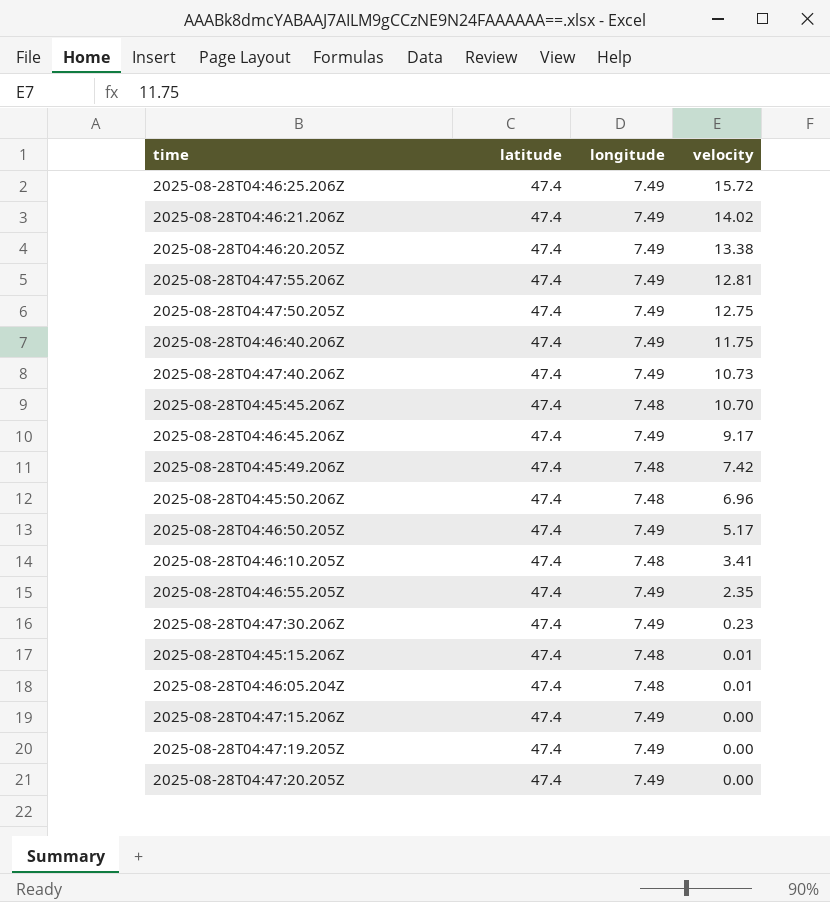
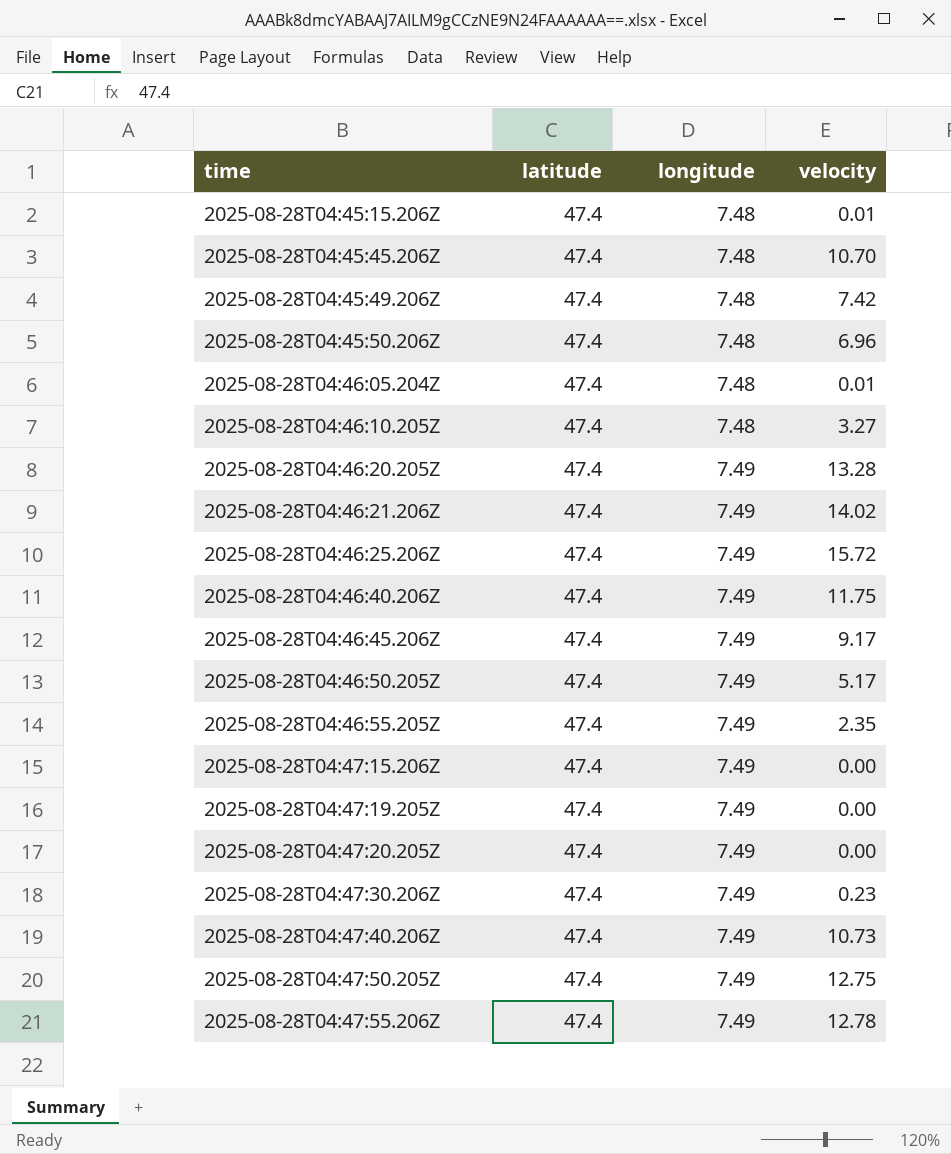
row order: velocity descending -> time ascending
2025-08-28T04:46:10.205Z | velocity: 3.41 -> 3.27
2025-08-28T04:46:20.205Z | velocity: 13.38 -> 13.28
2025-08-28T04:47:55.206Z | velocity: 12.81 -> 12.78

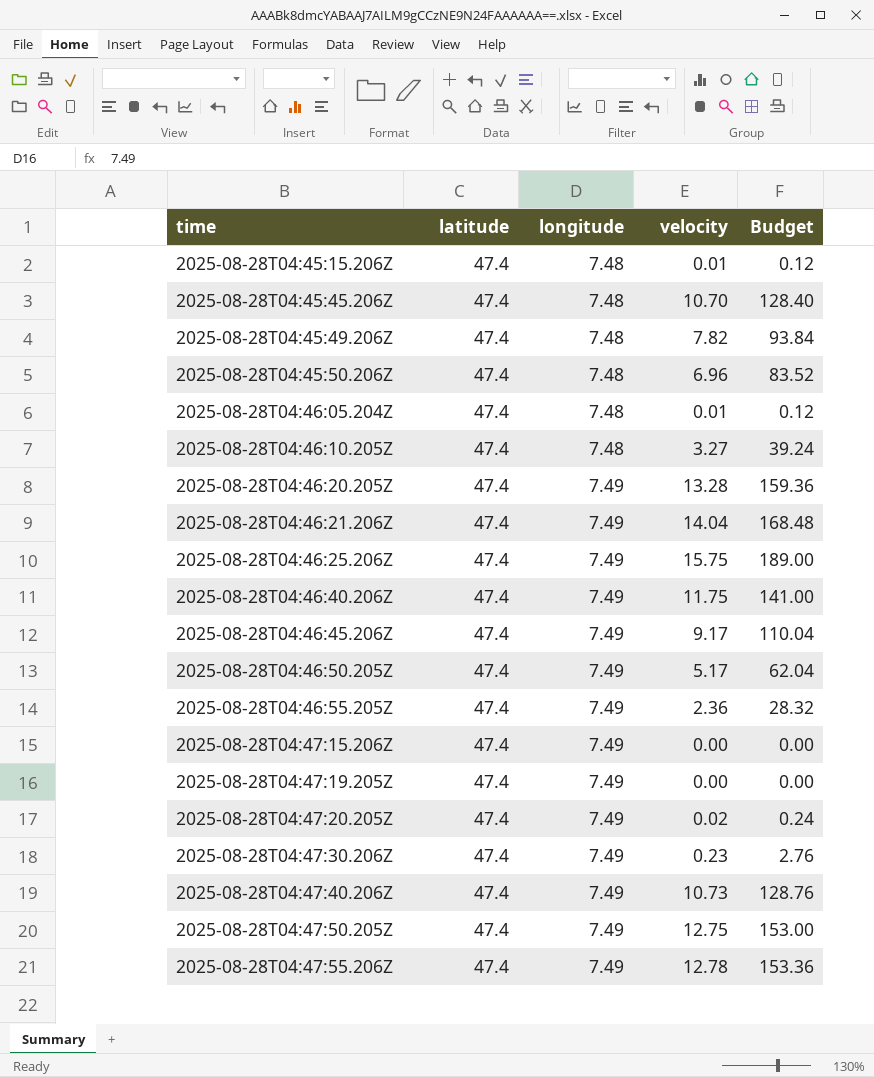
column Budget | formula: none -> [velocity] * 12
2025-08-28T04:45:49.206Z | velocity: 7.42 -> 7.82
2025-08-28T04:46:21.206Z | velocity: 14.02 -> 14.04
2025-08-28T04:46:25.206Z | velocity: 15.72 -> 15.75
2025-08-28T04:46:55.205Z | velocity: 2.35 -> 2.36
2025-08-28T04:47:20.205Z | velocity: 0.00 -> 0.02

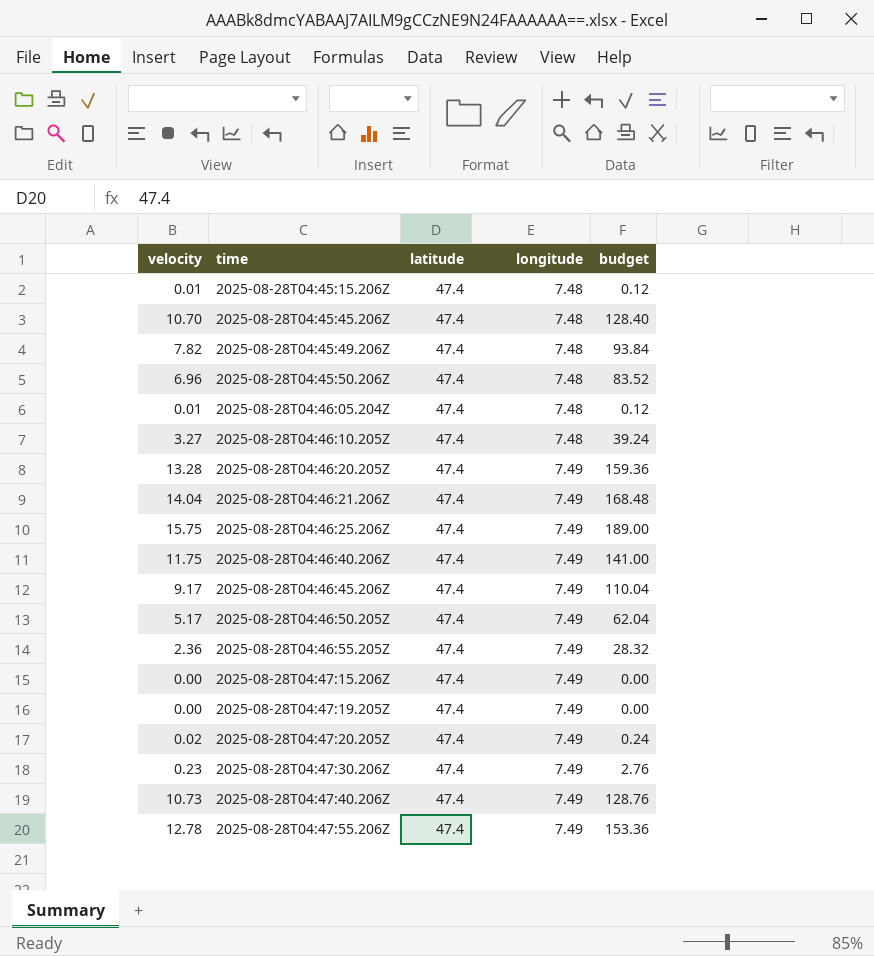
column velocity | position: 4 -> 1
column name: Budget -> budget
row 2025-08-28T04:47:50.205Z: 47.4 | 7.49 | 12.75 | 153.00 -> none

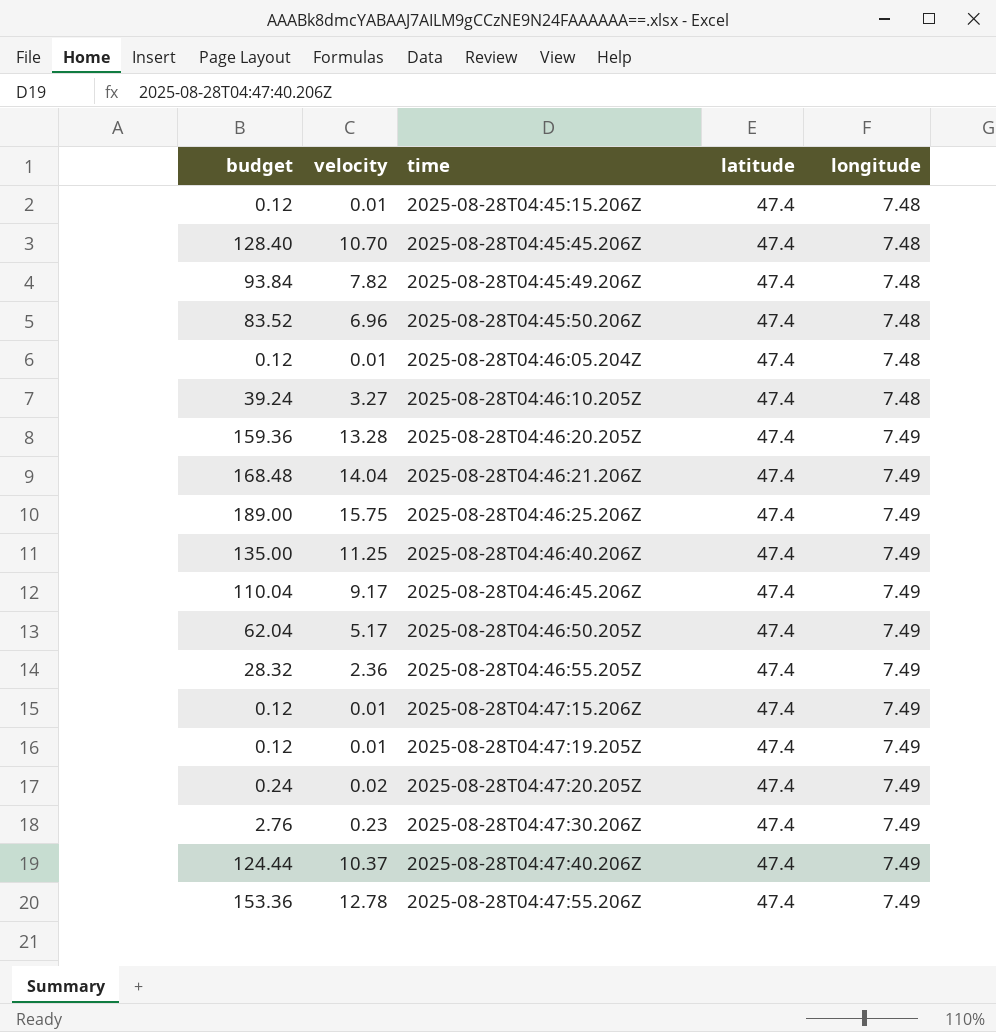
column budget | position: 5 -> 1
2025-08-28T04:46:40.206Z | budget: 141.00 -> 135.00
2025-08-28T04:46:40.206Z | velocity: 11.75 -> 11.25
2025-08-28T04:47:15.206Z | budget: 0.00 -> 0.12
2025-08-28T04:47:15.206Z | velocity: 0.00 -> 0.01
2025-08-28T04:47:19.205Z | budget: 0.00 -> 0.12
2025-08-28T04:47:19.205Z | velocity: 0.00 -> 0.01
2025-08-28T04:47:40.206Z | budget: 128.76 -> 124.44
2025-08-28T04:47:40.206Z | velocity: 10.73 -> 10.37

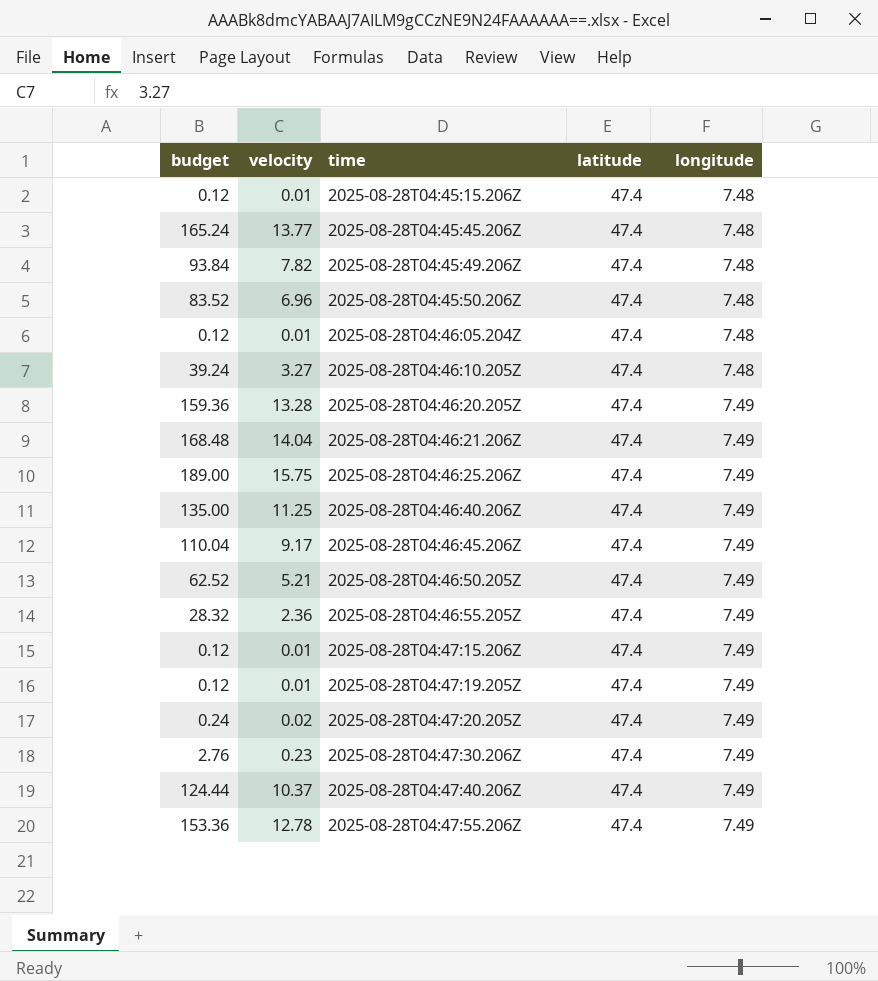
2025-08-28T04:45:45.206Z | budget: 128.40 -> 165.24
2025-08-28T04:45:45.206Z | velocity: 10.70 -> 13.77
2025-08-28T04:46:50.205Z | budget: 62.04 -> 62.52
2025-08-28T04:46:50.205Z | velocity: 5.17 -> 5.21

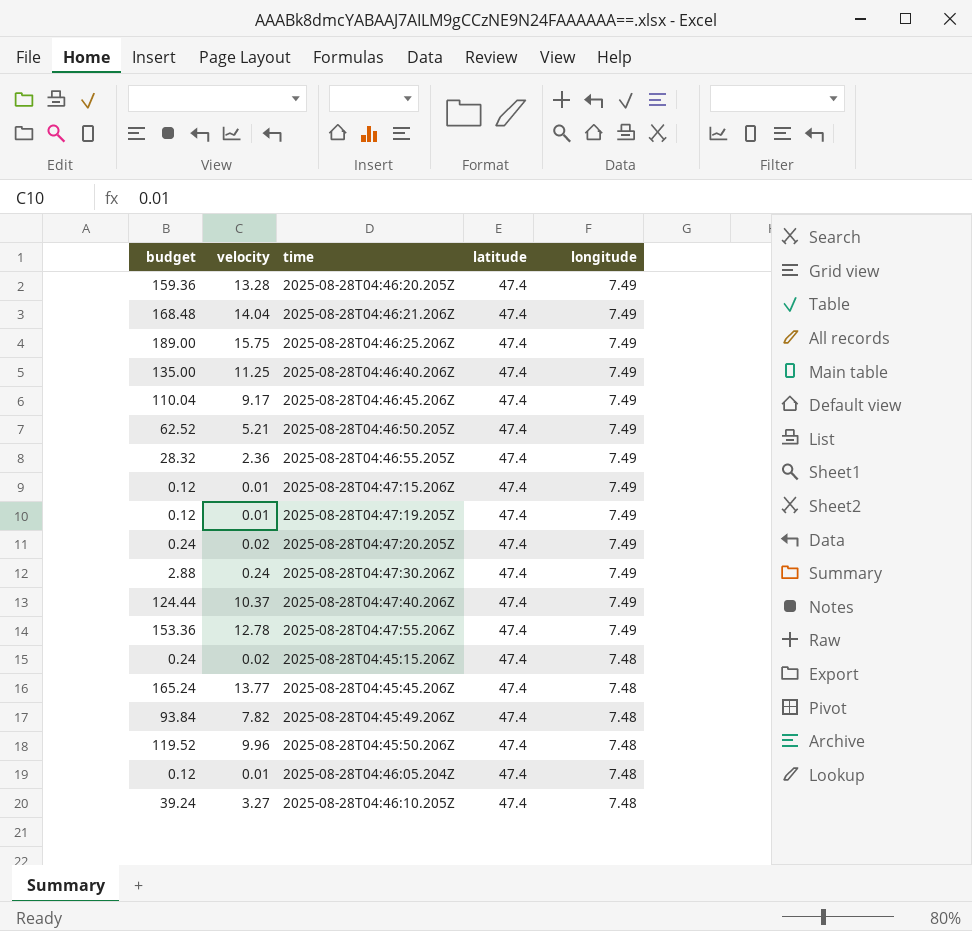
row order: time ascending -> longitude descending
2025-08-28T04:47:30.206Z | budget: 2.76 -> 2.88
2025-08-28T04:47:30.206Z | velocity: 0.23 -> 0.24
2025-08-28T04:45:15.206Z | budget: 0.12 -> 0.24
2025-08-28T04:45:15.206Z | velocity: 0.01 -> 0.02
2025-08-28T04:45:50.206Z | budget: 83.52 -> 119.52
2025-08-28T04:45:50.206Z | velocity: 6.96 -> 9.96

